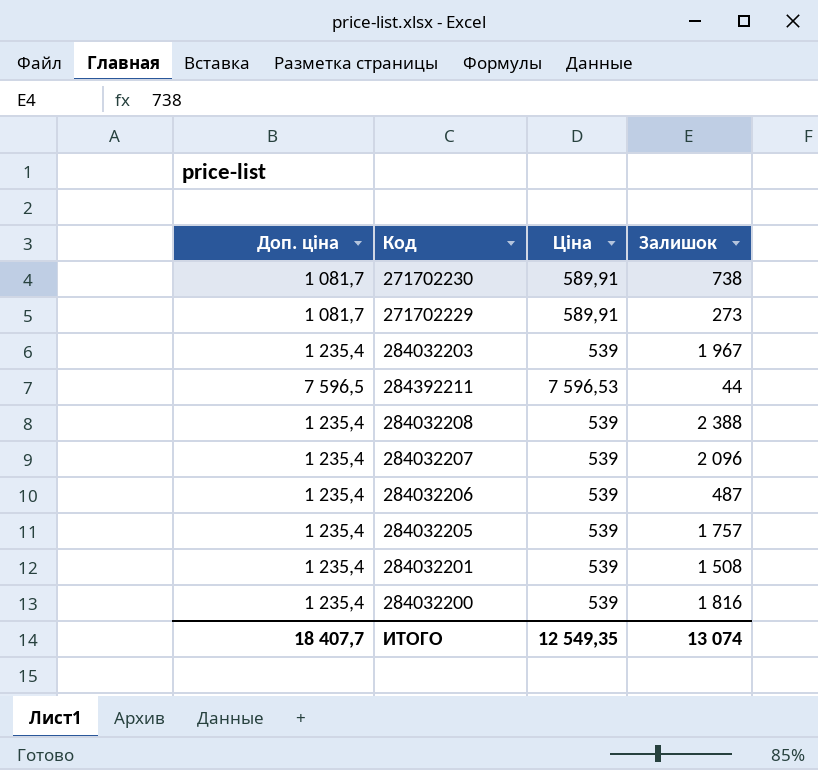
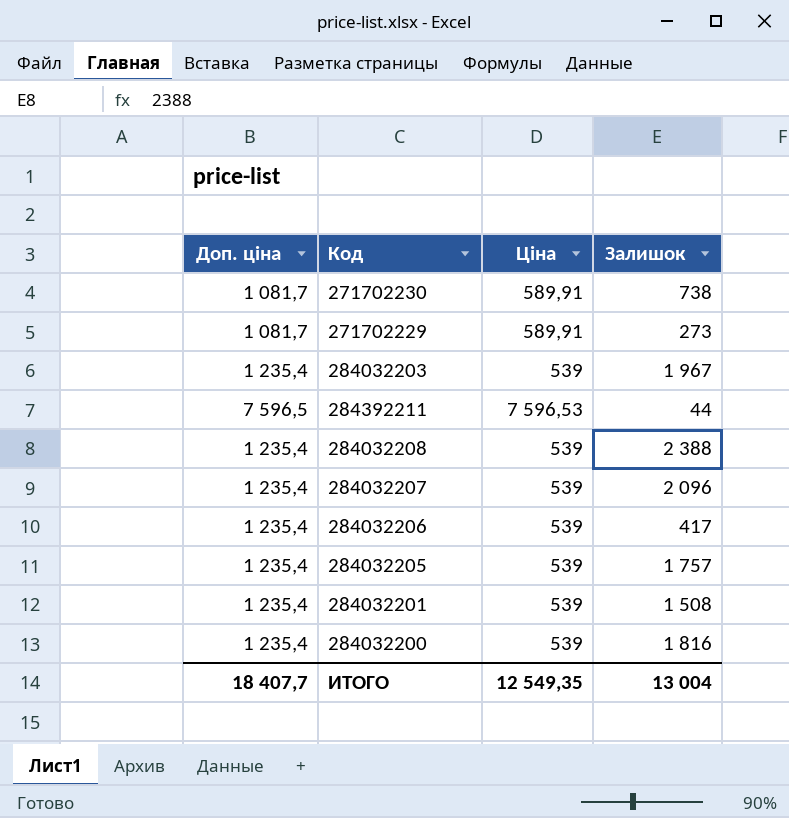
284032206 | Залишок: 487 -> 417
ИТОГО | Залишок: 13 074 -> 13 004

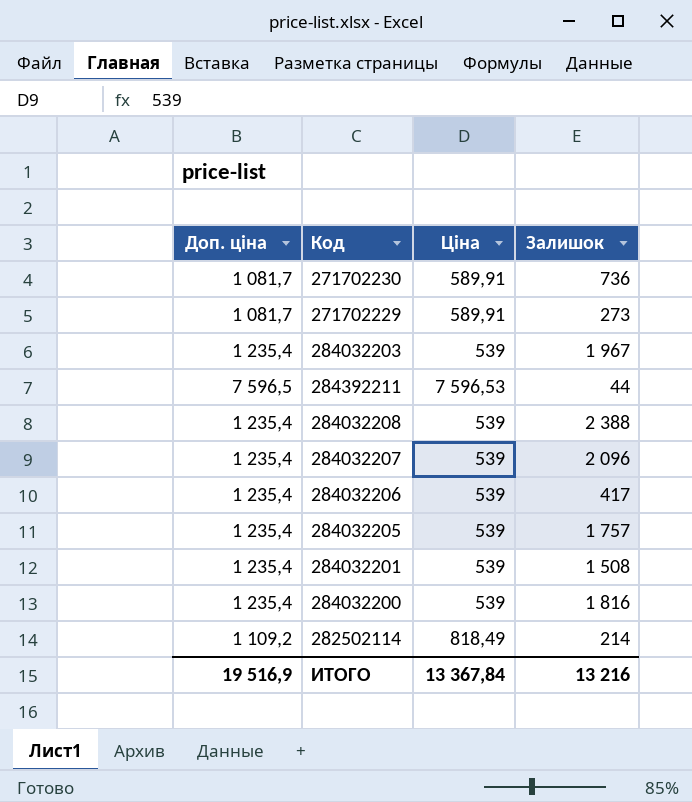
271702230 | Залишок: 738 -> 736
row 282502114: none -> 1 109,2 | 818,49 | 214
ИТОГО | Доп. ціна: 18 407,7 -> 19 516,9
ИТОГО | Ціна: 12 549,35 -> 13 367,84
ИТОГО | Залишок: 13 004 -> 13 216

